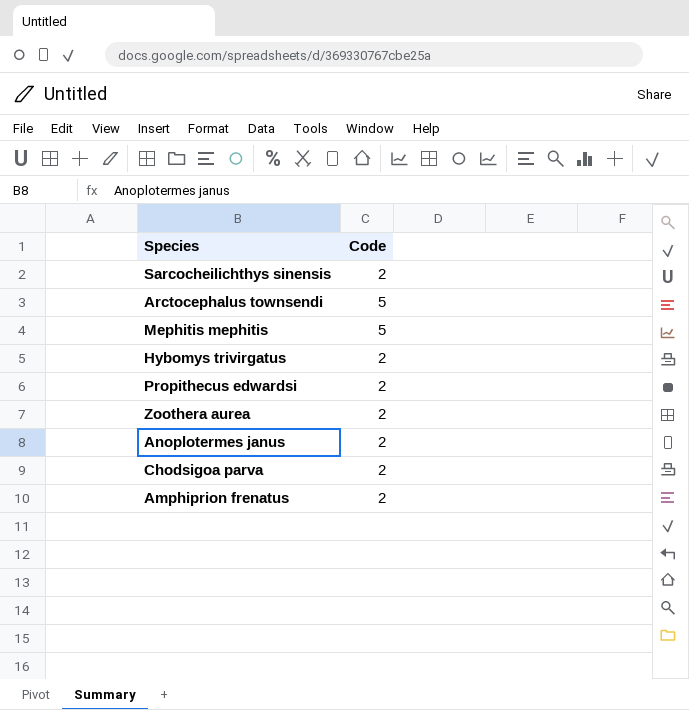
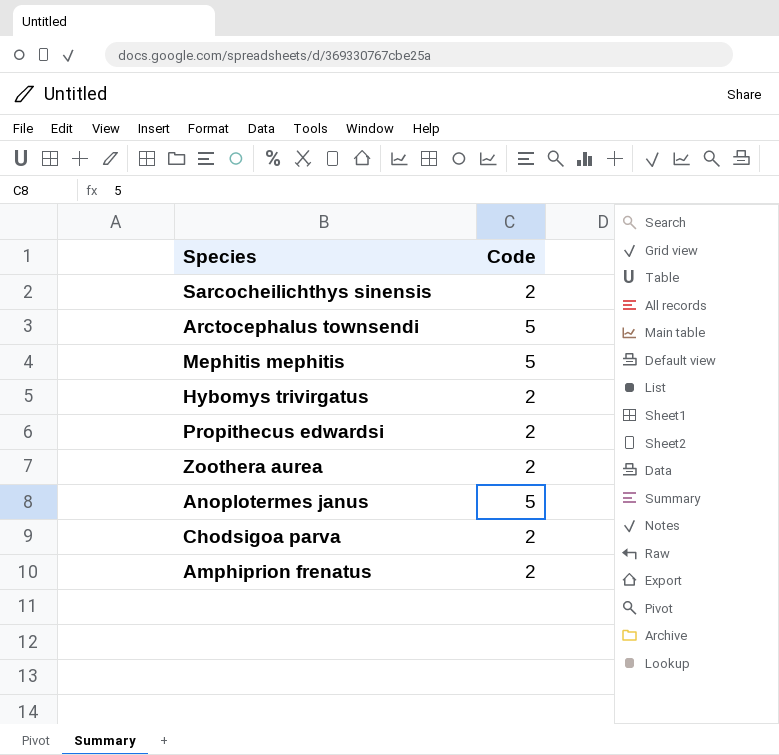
Anoplotermes janus | Code: 2 -> 5

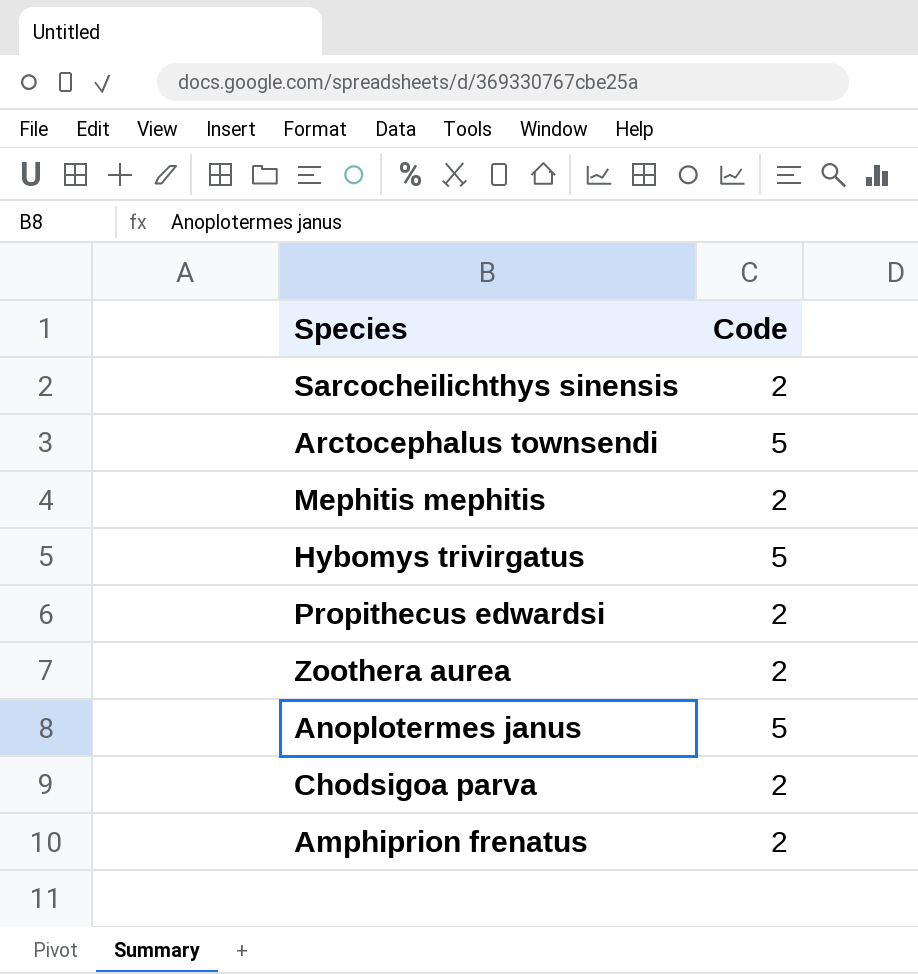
Mephitis mephitis | Code: 5 -> 2
Hybomys trivirgatus | Code: 2 -> 5

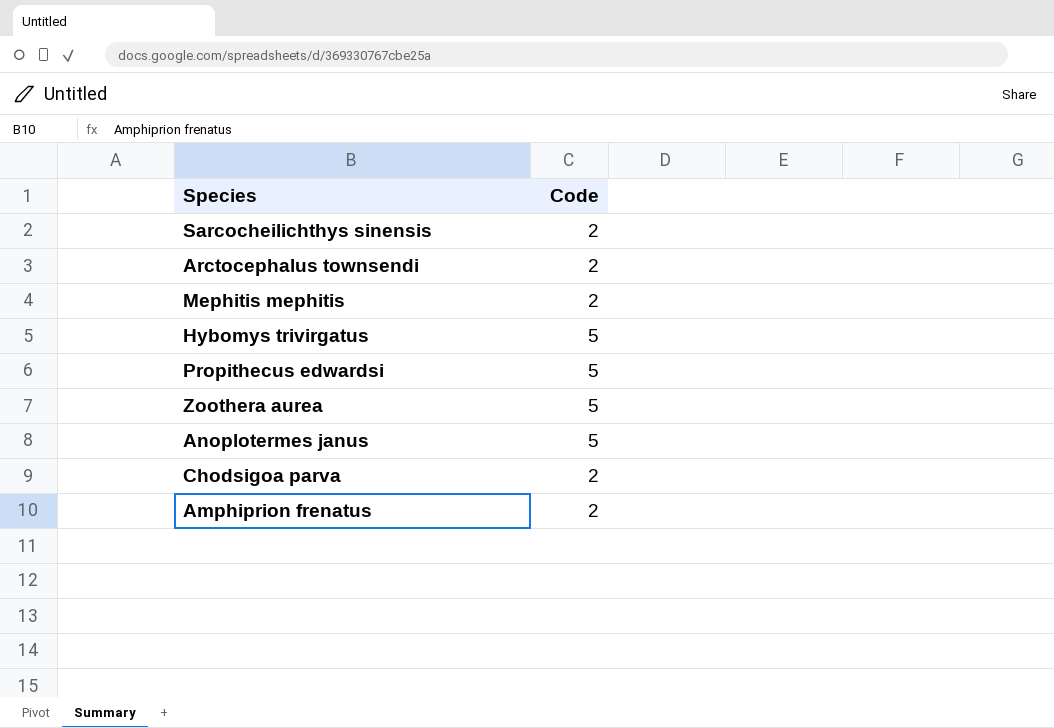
Arctocephalus townsendi | Code: 5 -> 2
Propithecus edwardsi | Code: 2 -> 5
Zoothera aurea | Code: 2 -> 5

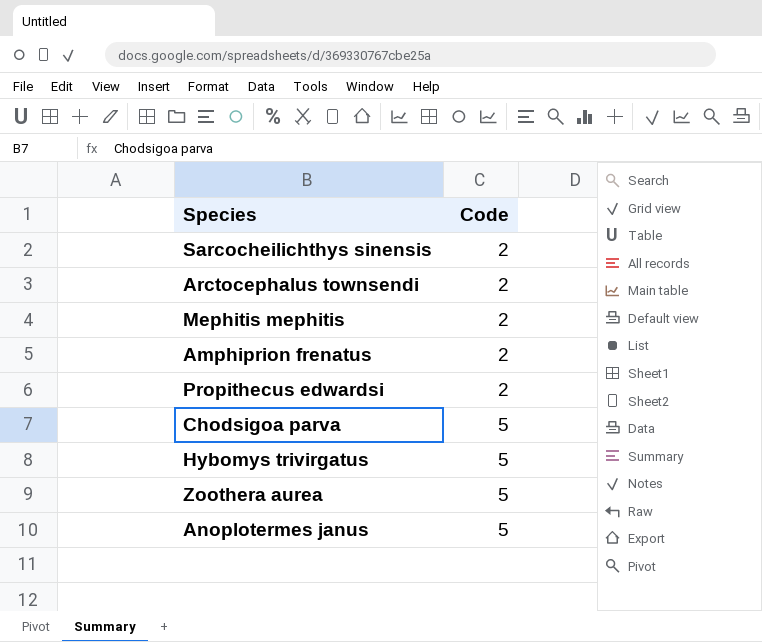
row order: none -> Code ascending
Propithecus edwardsi | Code: 5 -> 2
Chodsigoa parva | Code: 2 -> 5

